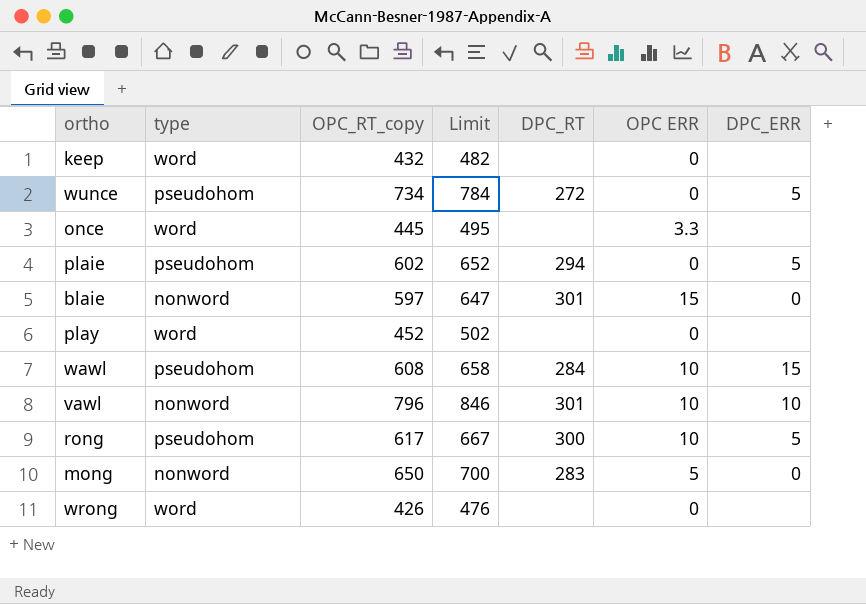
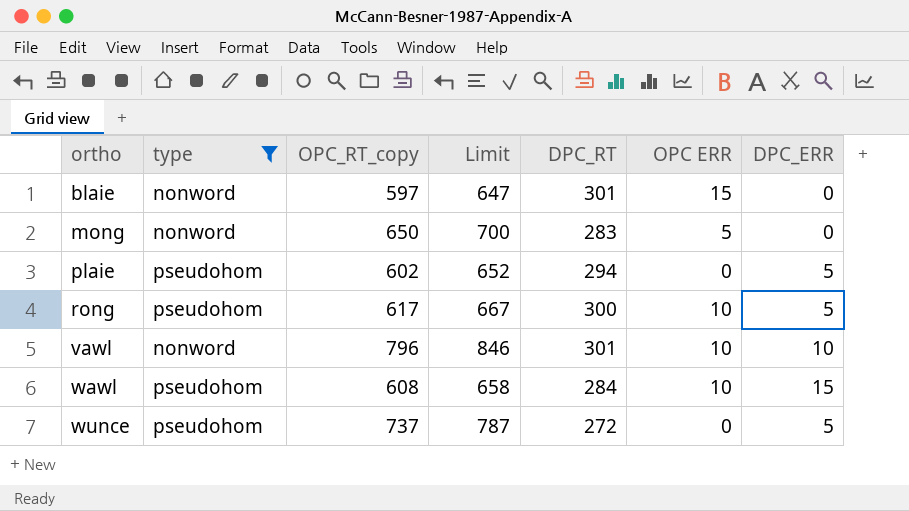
filter: none -> type != word
row order: none -> ortho ascending
wunce | OPC_RT_copy: 734 -> 737
wunce | Limit: 784 -> 787

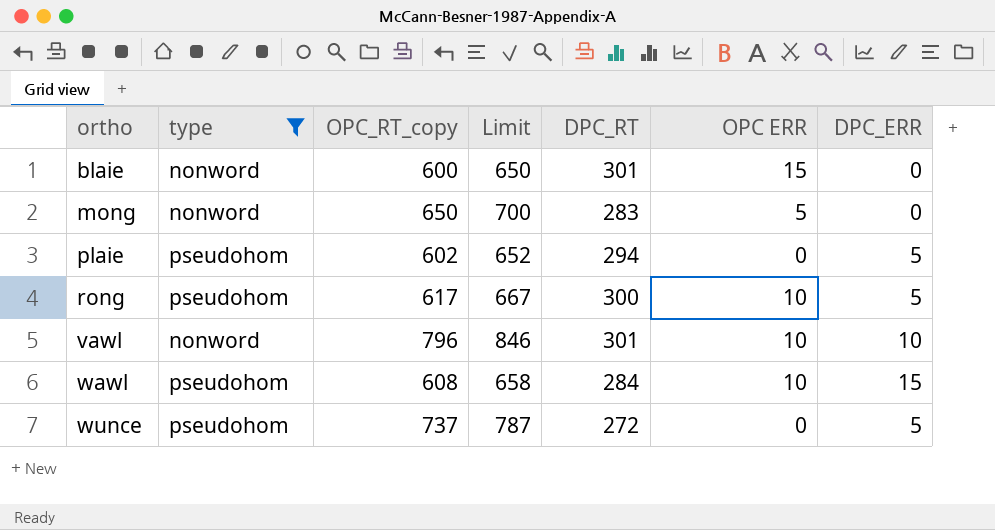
blaie | OPC_RT_copy: 597 -> 600
blaie | Limit: 647 -> 650

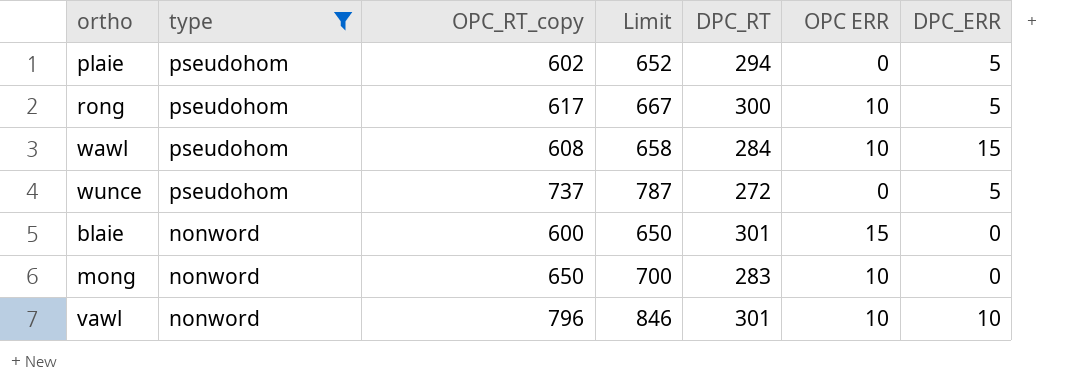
row order: ortho ascending -> type descending
mong | OPC ERR: 5 -> 10

